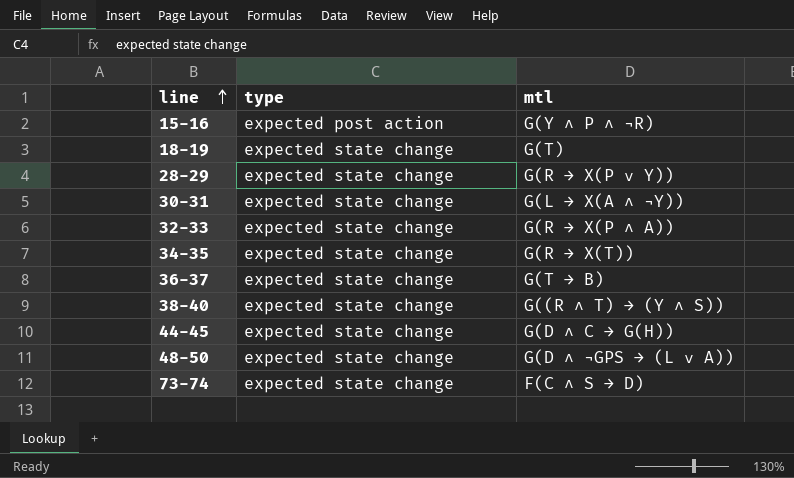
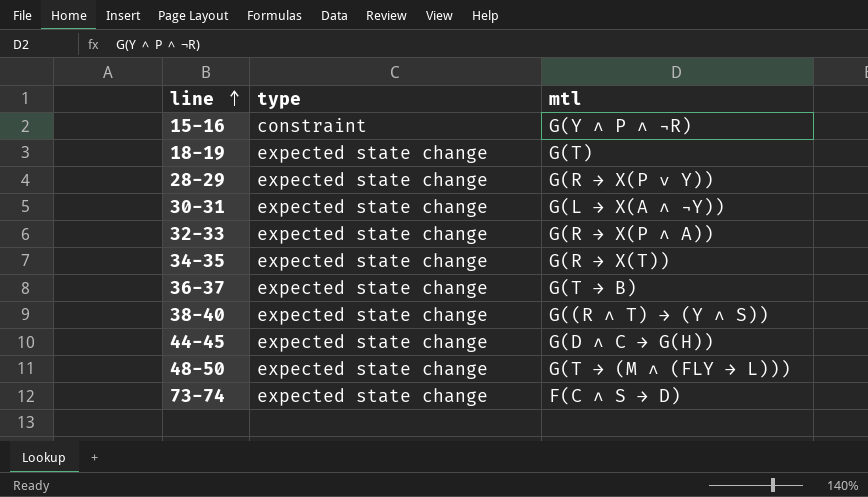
15-16 | type: expected post action -> constraint
48-50 | mtl: G(D ∧ ¬GPS → (L ∨ A)) -> G(T → (M ∧ (FLY → L)))

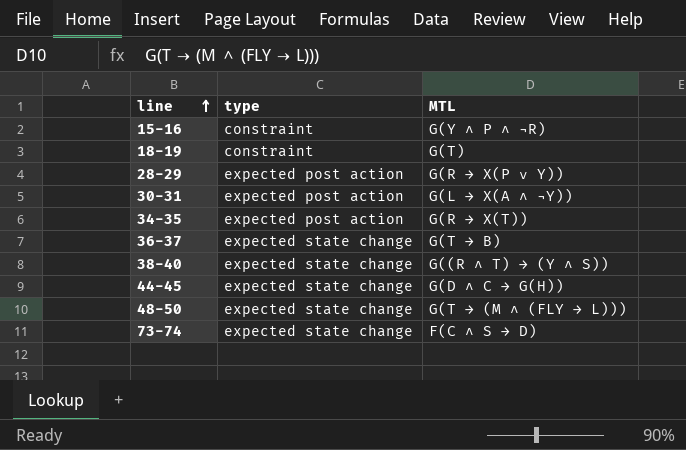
column name: mtl -> MTL
row 32-33: expected state change | G(R → X(P ∧ A)) -> none
18-19 | type: expected state change -> constraint
28-29 | type: expected state change -> expected post action
30-31 | type: expected state change -> expected post action
34-35 | type: expected state change -> expected post action

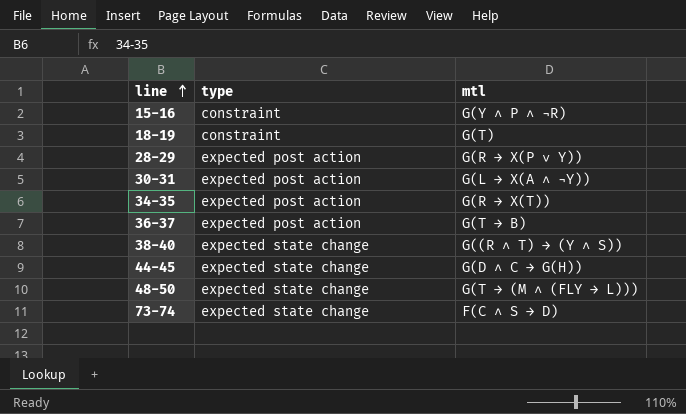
column name: MTL -> mtl
36-37 | type: expected state change -> expected post action

